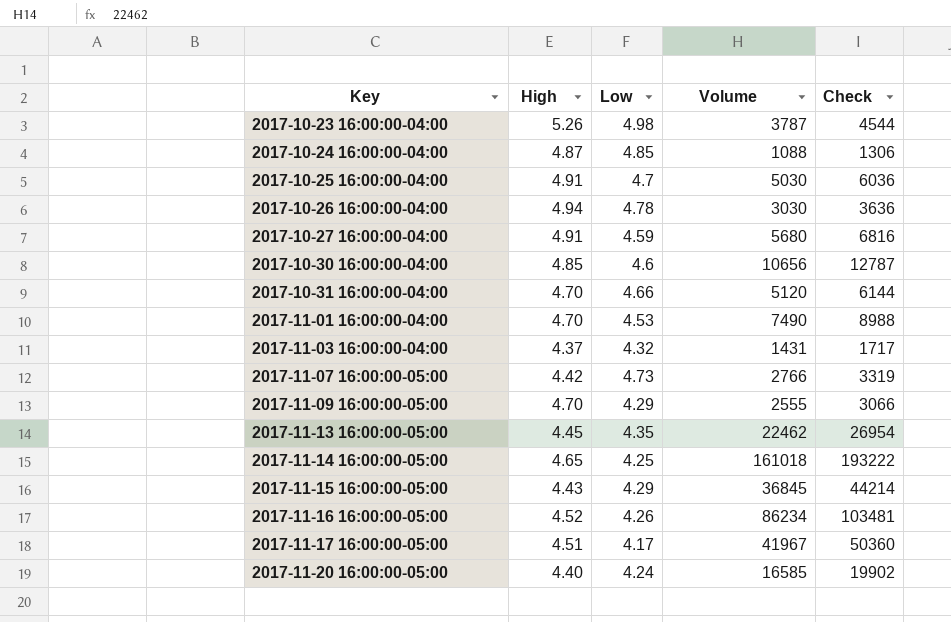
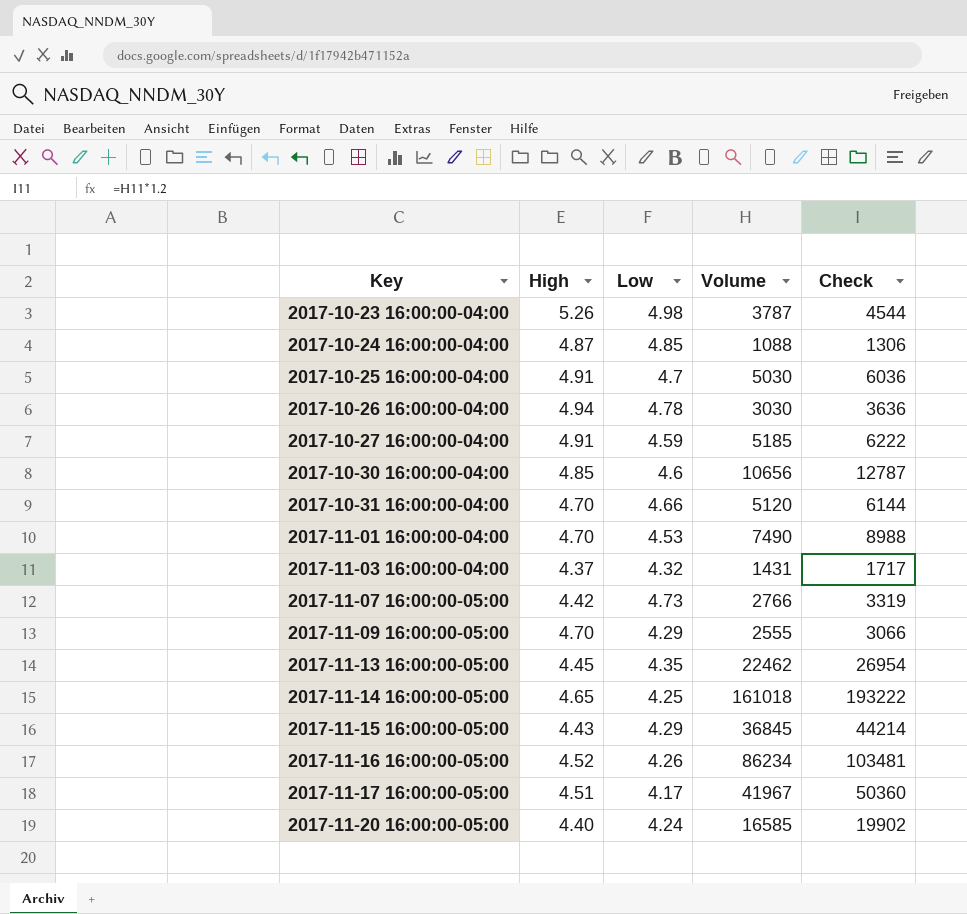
2017-10-27 16:00:00-04:00 | Volume: 5680 -> 5185
2017-10-27 16:00:00-04:00 | Check: 6816 -> 6222

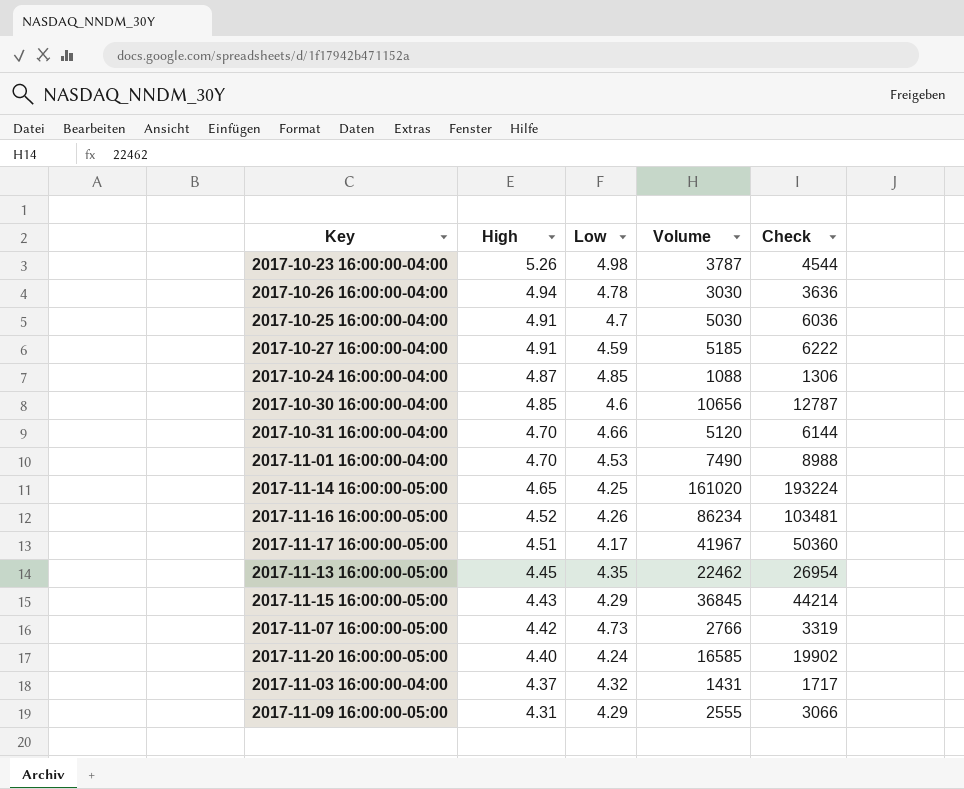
row order: Key ascending -> High descending
2017-11-14 16:00:00-05:00 | Volume: 161018 -> 161020
2017-11-14 16:00:00-05:00 | Check: 193222 -> 193224
2017-11-09 16:00:00-05:00 | High: 4.70 -> 4.31

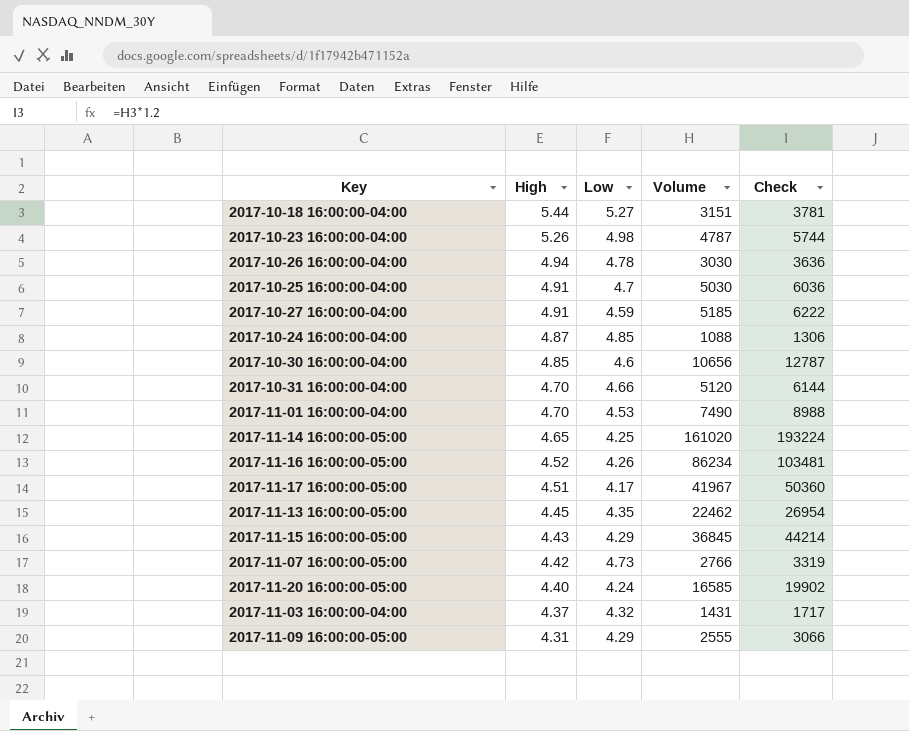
row 2017-10-18 16:00:00-04:00: none -> 5.44 | 5.27 | 3151 | 3781
2017-10-23 16:00:00-04:00 | Volume: 3787 -> 4787
2017-10-23 16:00:00-04:00 | Check: 4544 -> 5744

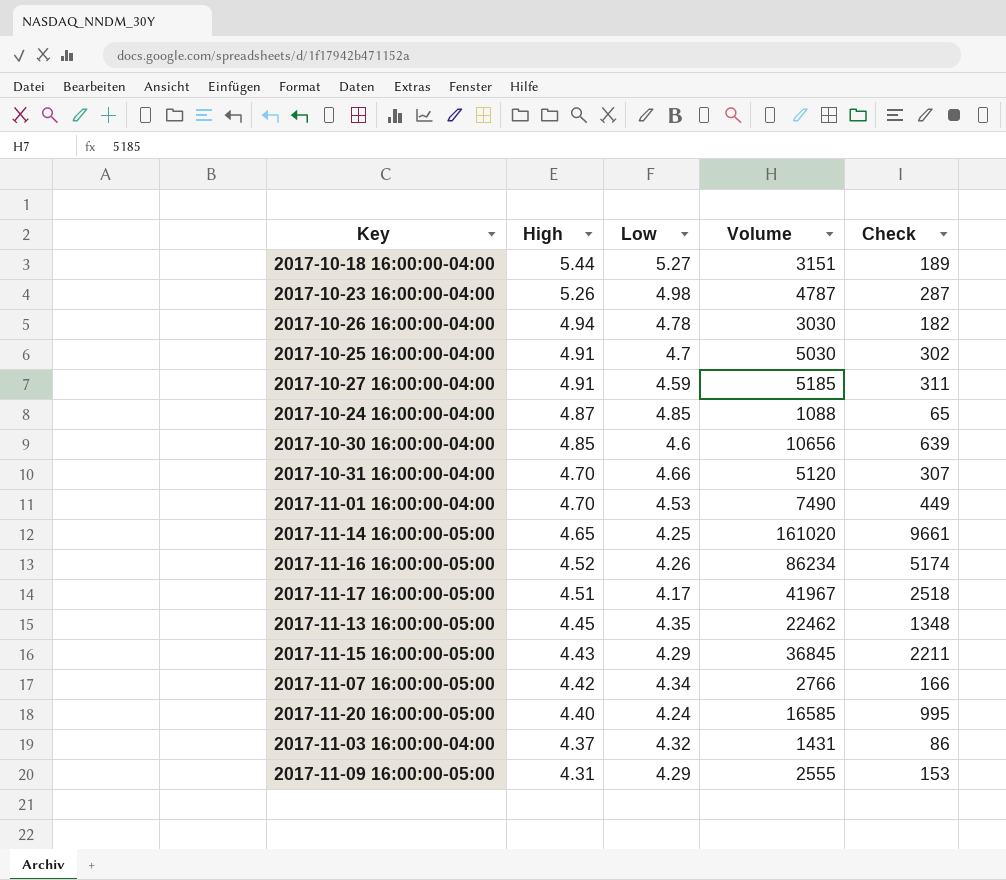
column Check | formula: [Volume] * 1.2 -> [Volume] * 0.06
2017-11-07 16:00:00-05:00 | Low: 4.73 -> 4.34

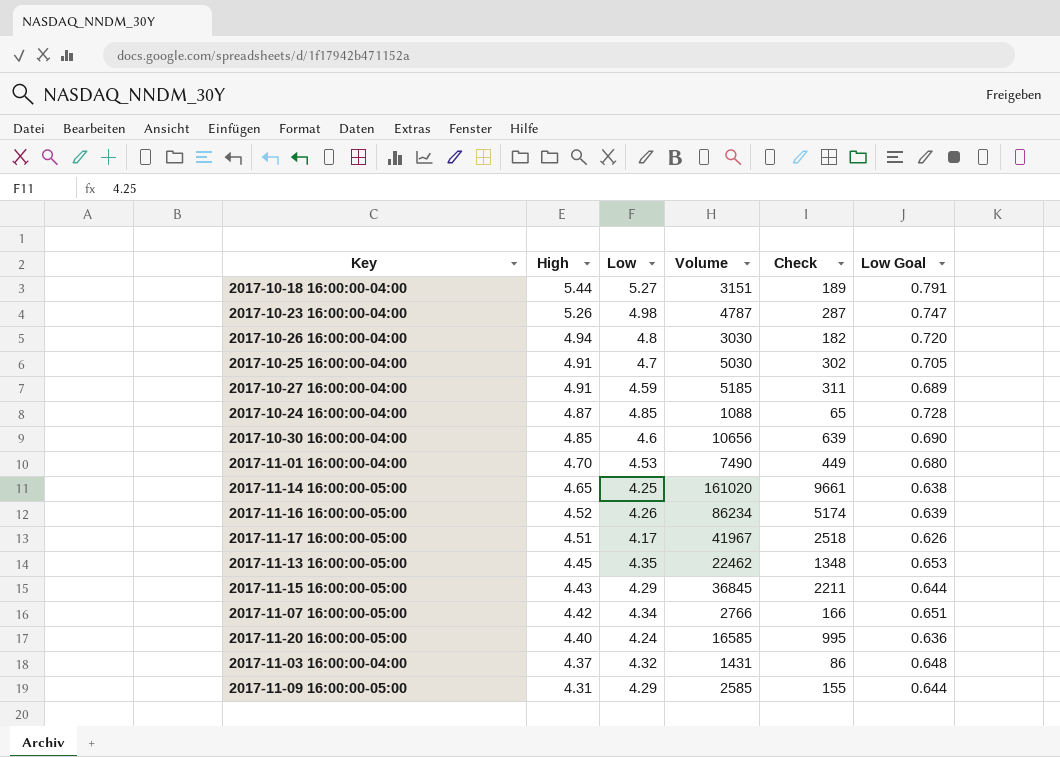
column Low Goal | formula: none -> [Low] * 0.15
row 2017-10-31 16:00:00-04:00: 4.70 | 4.66 | 5120 | 307 -> none
2017-10-26 16:00:00-04:00 | Low: 4.78 -> 4.8
2017-11-09 16:00:00-05:00 | Volume: 2555 -> 2585
2017-11-09 16:00:00-05:00 | Check: 153 -> 155

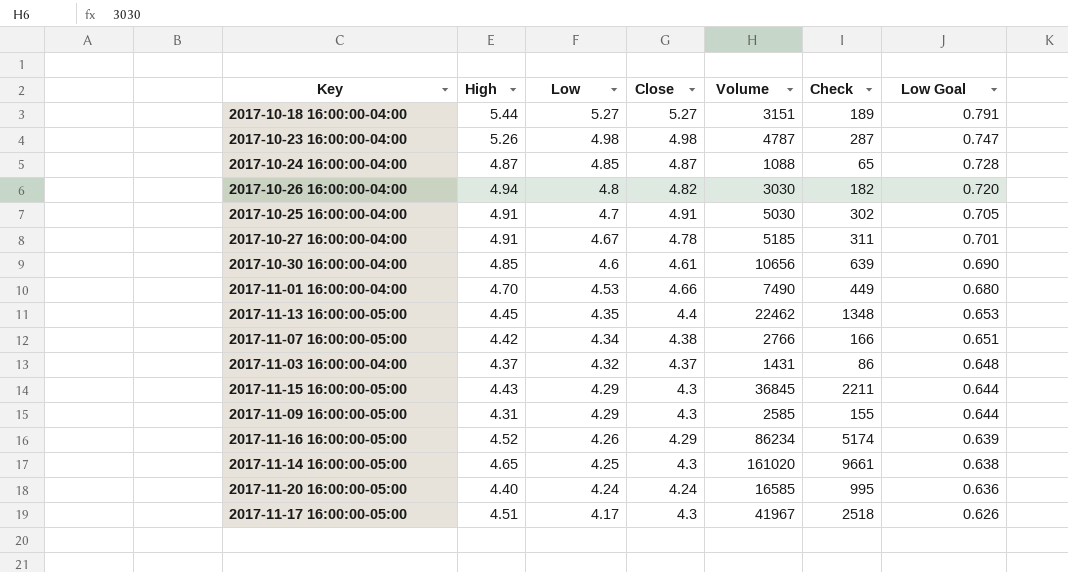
row order: High descending -> Low descending
column Close | position: none -> 4
2017-10-27 16:00:00-04:00 | Low: 4.59 -> 4.67
2017-10-27 16:00:00-04:00 | Low Goal: 0.689 -> 0.701

